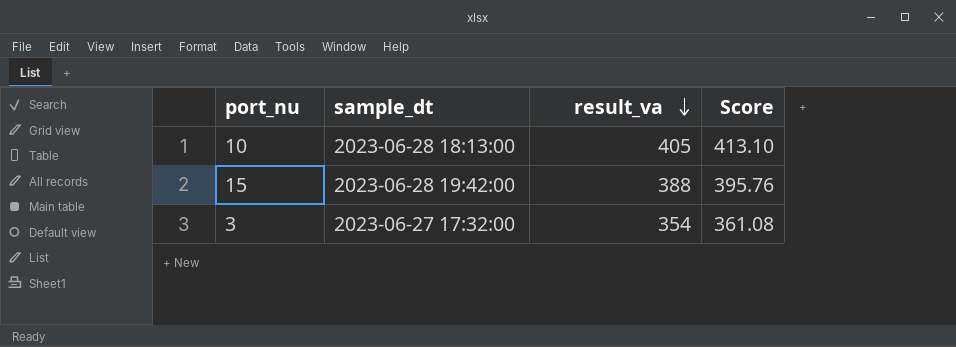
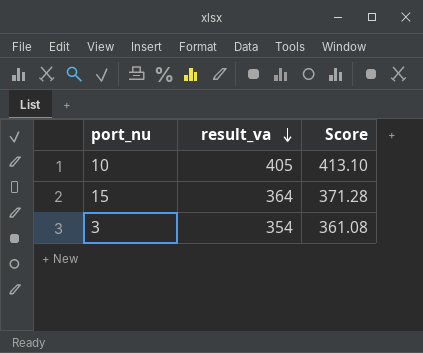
column sample_dt | position: 2 -> none
15 | result_va: 388 -> 364
15 | Score: 395.76 -> 371.28

